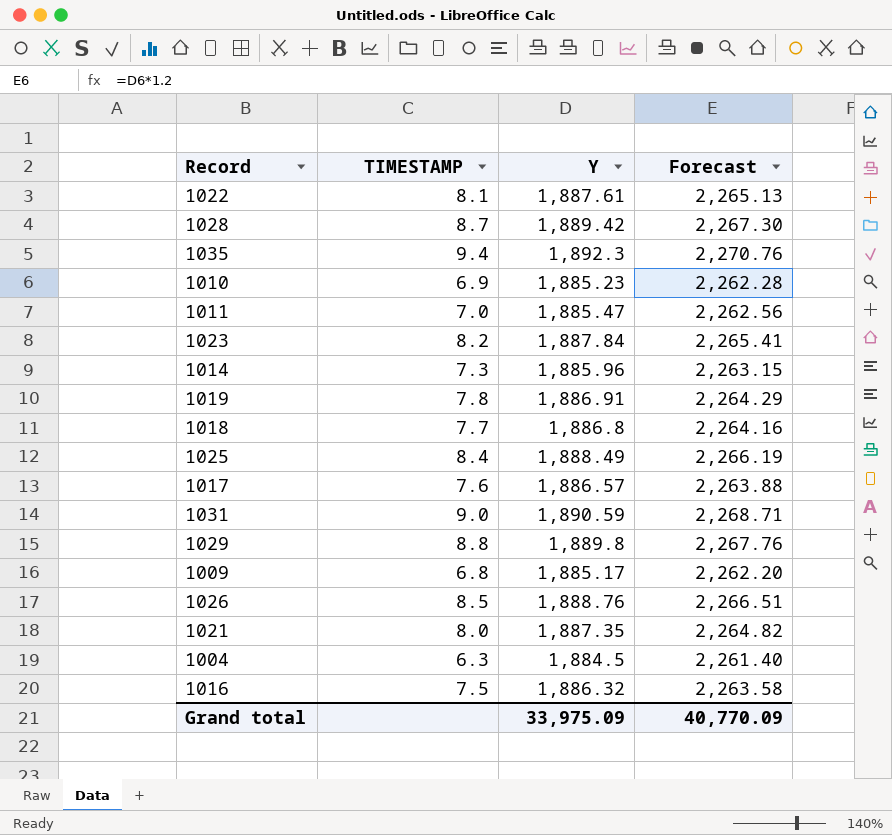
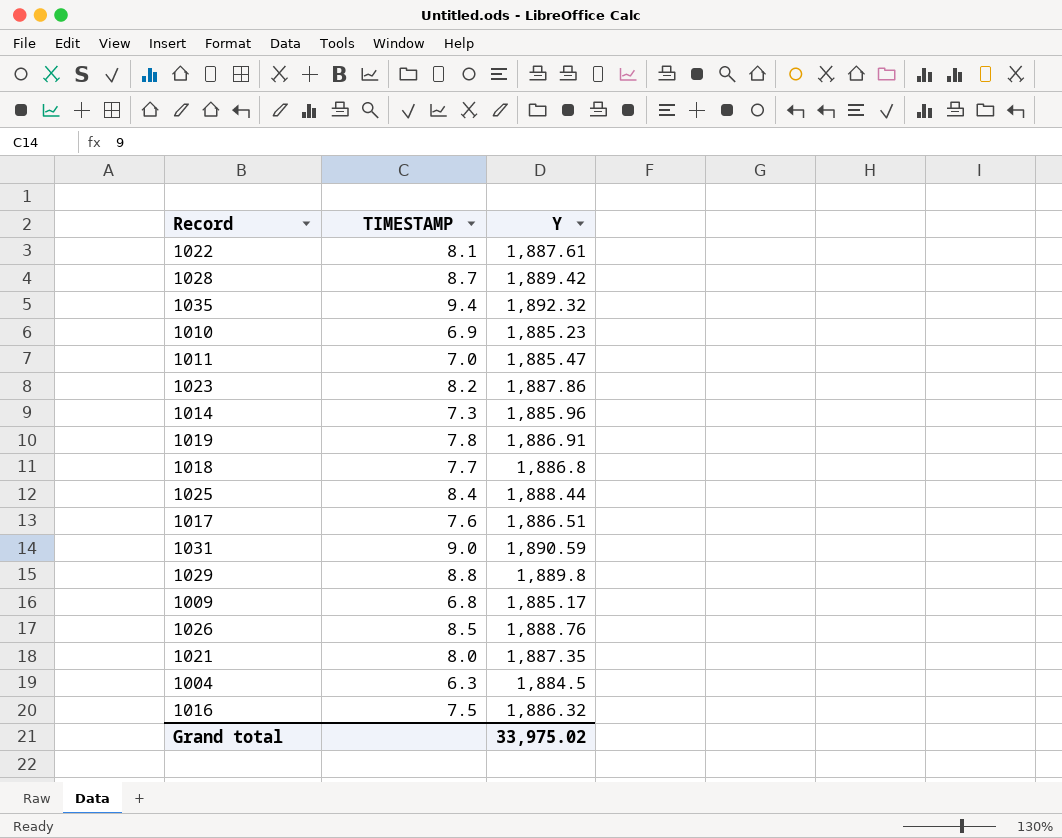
column Forecast | formula: [Y] * 1.2 -> none
1035 | Y: 1,892.3 -> 1,892.32
1023 | Y: 1,887.84 -> 1,887.86
1025 | Y: 1,888.49 -> 1,888.44
1017 | Y: 1,886.57 -> 1,886.51
Grand total | Y: 33,975.09 -> 33,975.02

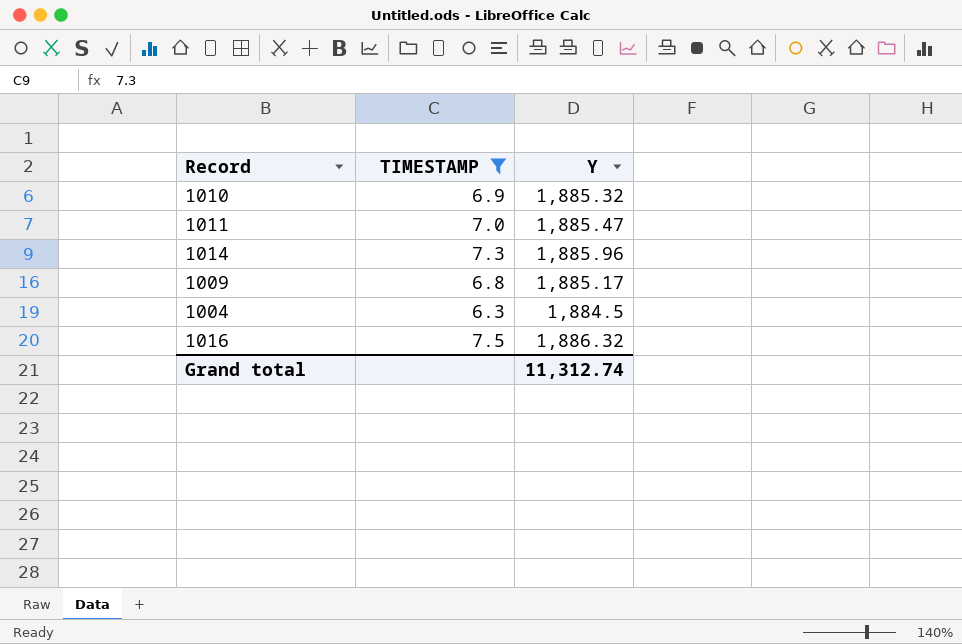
filter: none -> TIMESTAMP <= 7.5
1010 | Y: 1,885.23 -> 1,885.32
Grand total | Y: 33,975.02 -> 11,312.74

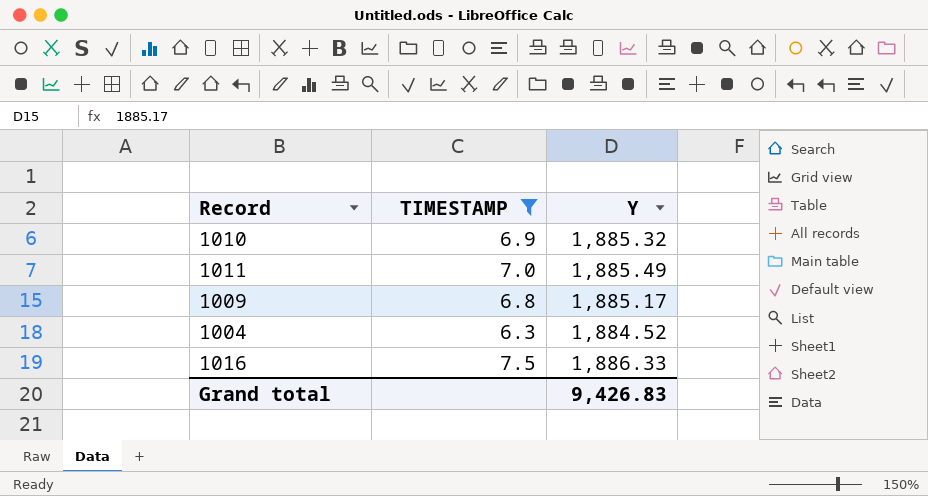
row 1014: 7.3 | 1,885.96 -> none
1011 | Y: 1,885.47 -> 1,885.49
1004 | Y: 1,884.5 -> 1,884.52
1016 | Y: 1,886.32 -> 1,886.33
Grand total | Y: 11,312.74 -> 9,426.83

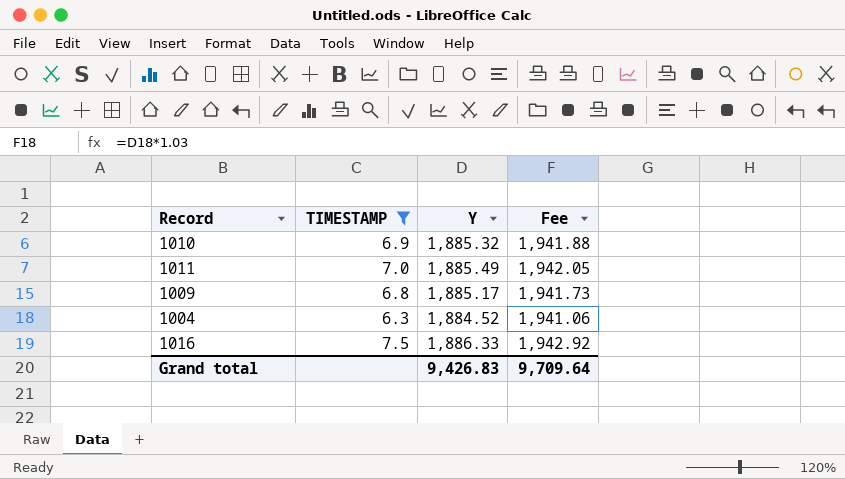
column Fee | formula: none -> [Y] * 1.03

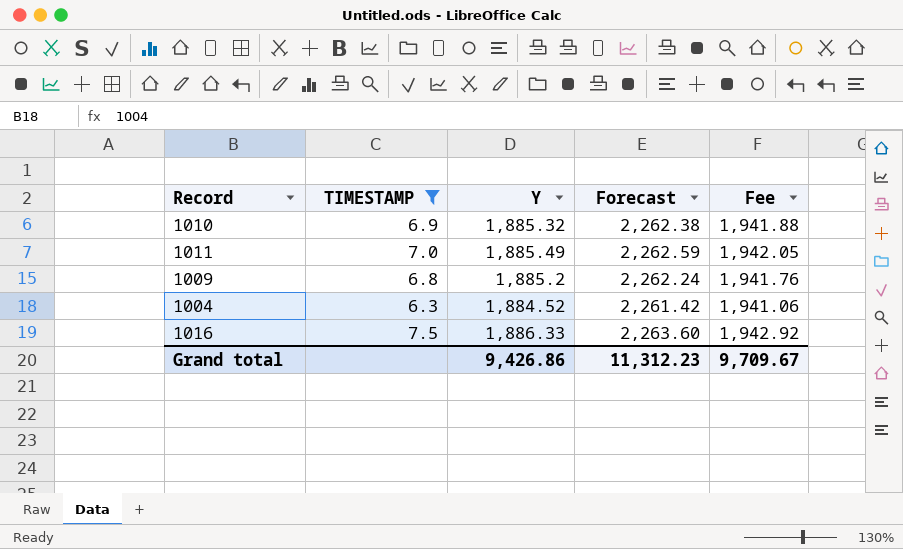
column Forecast | formula: none -> [Y] * 1.2
1009 | Y: 1,885.17 -> 1,885.2
1009 | Fee: 1,941.73 -> 1,941.76
Grand total | Y: 9,426.83 -> 9,426.86
Grand total | Fee: 9,709.64 -> 9,709.67

